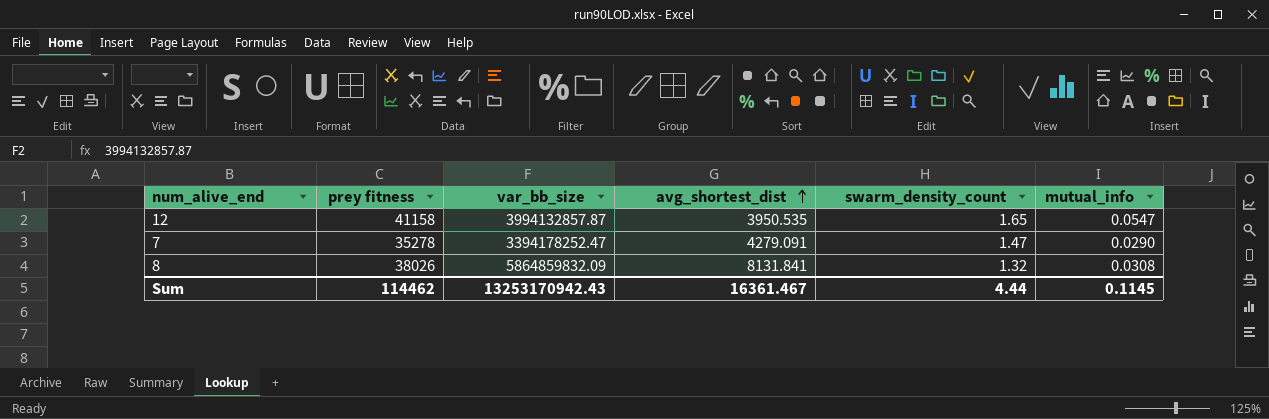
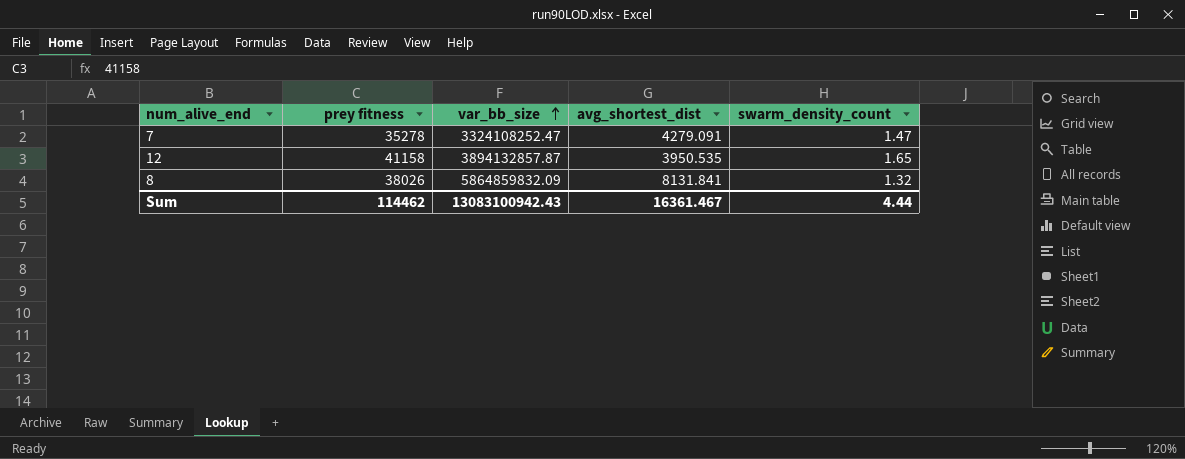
row order: avg_shortest_dist ascending -> var_bb_size ascending
column mutual_info | position: 6 -> none
7 | var_bb_size: 3394178252.47 -> 3324108252.47
12 | var_bb_size: 3994132857.87 -> 3894132857.87
Sum | var_bb_size: 13253170942.43 -> 13083100942.43

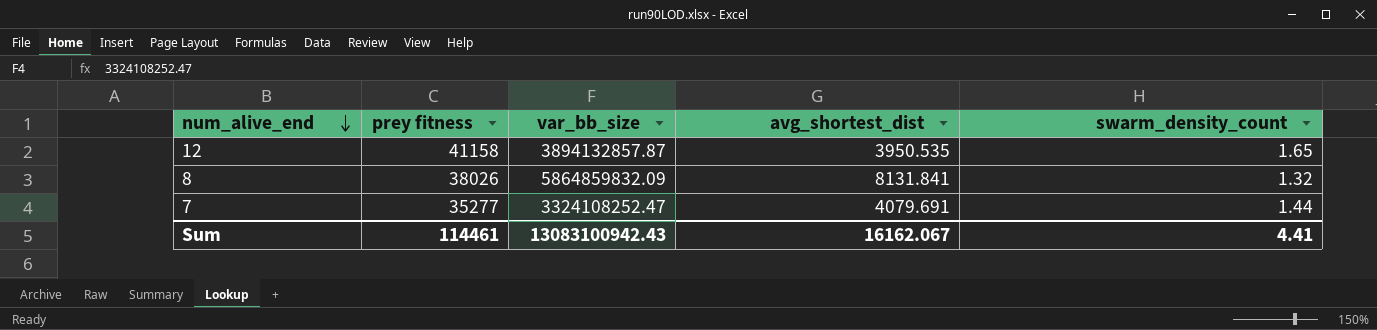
row order: var_bb_size ascending -> num_alive_end descending
7 | prey fitness: 35278 -> 35277
7 | avg_shortest_dist: 4279.091 -> 4079.691
7 | swarm_density_count: 1.47 -> 1.44
Sum | prey fitness: 114462 -> 114461
Sum | avg_shortest_dist: 16361.467 -> 16162.067
Sum | swarm_density_count: 4.44 -> 4.41

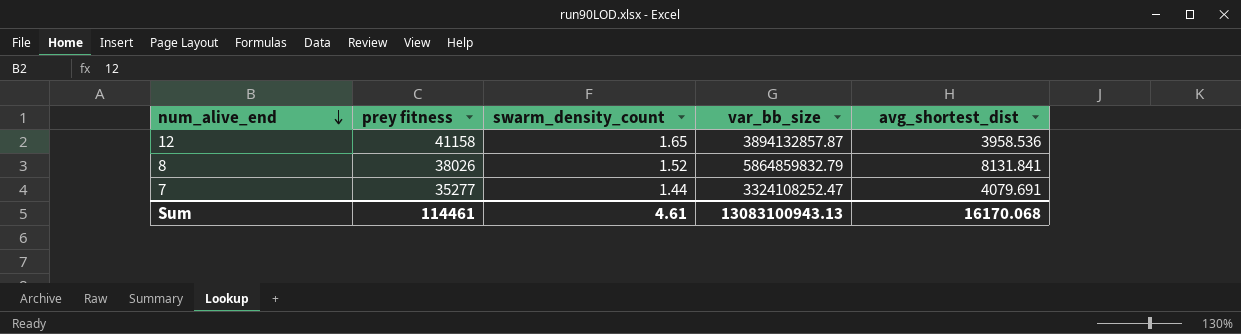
column swarm_density_count | position: 5 -> 3
12 | avg_shortest_dist: 3950.535 -> 3958.536
8 | swarm_density_count: 1.32 -> 1.52
8 | var_bb_size: 5864859832.09 -> 5864859832.79
Sum | swarm_density_count: 4.41 -> 4.61
Sum | var_bb_size: 13083100942.43 -> 13083100943.13
Sum | avg_shortest_dist: 16162.067 -> 16170.068

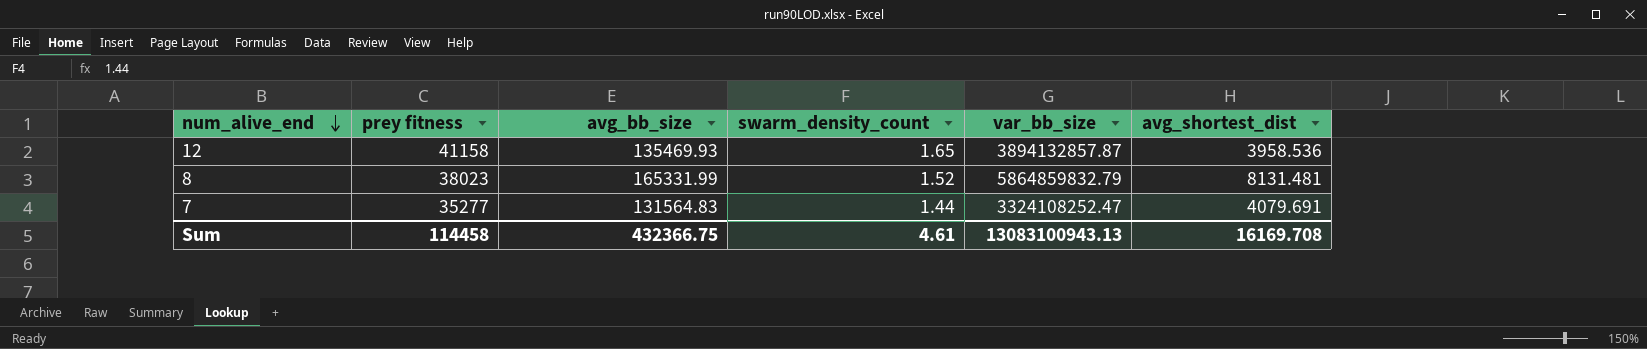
column avg_bb_size | position: none -> 3
8 | prey fitness: 38026 -> 38023
8 | avg_shortest_dist: 8131.841 -> 8131.481
Sum | prey fitness: 114461 -> 114458
Sum | avg_shortest_dist: 16170.068 -> 16169.708

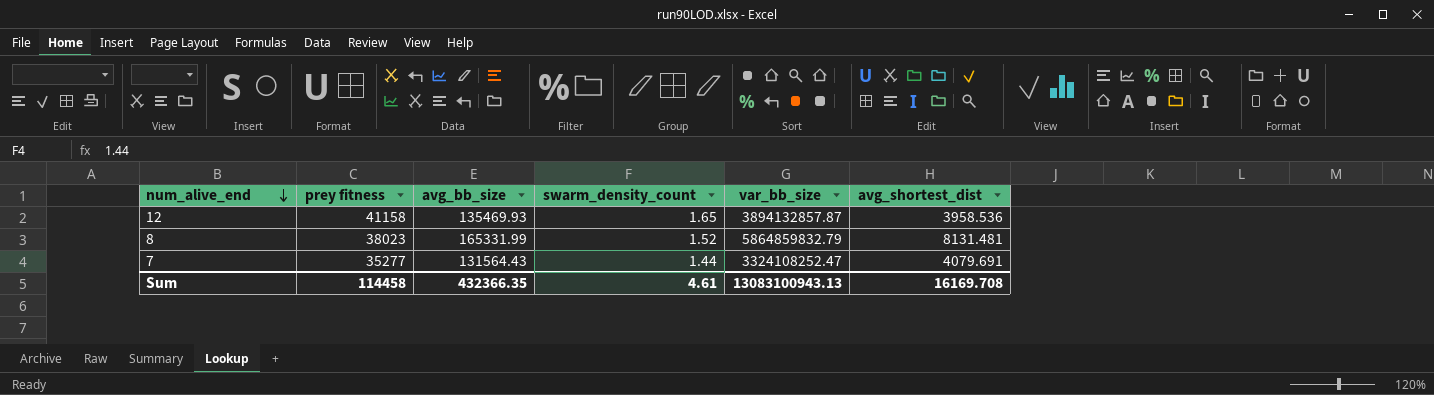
7 | avg_bb_size: 131564.83 -> 131564.43
Sum | avg_bb_size: 432366.75 -> 432366.35

